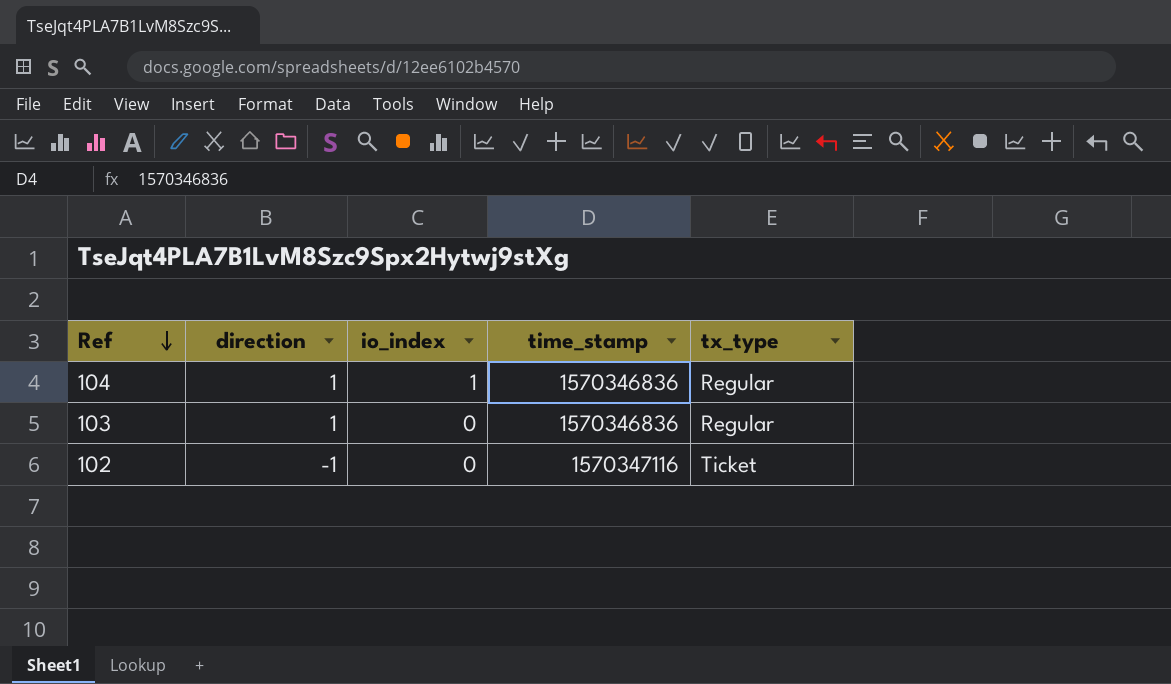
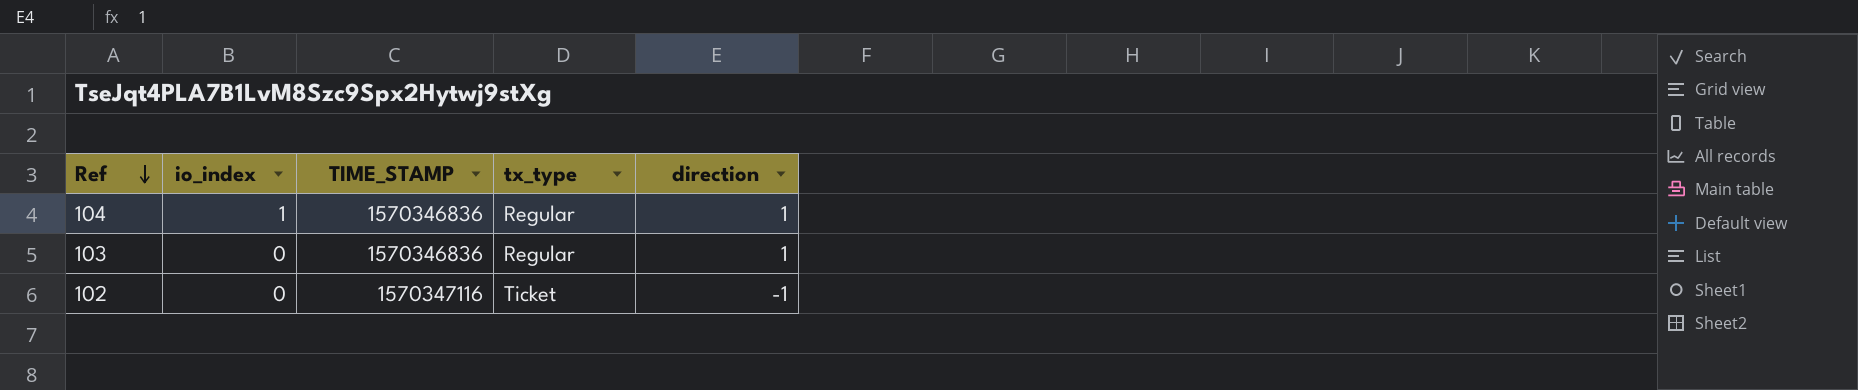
column name: time_stamp -> TIME_STAMP
column direction | position: 2 -> 5

